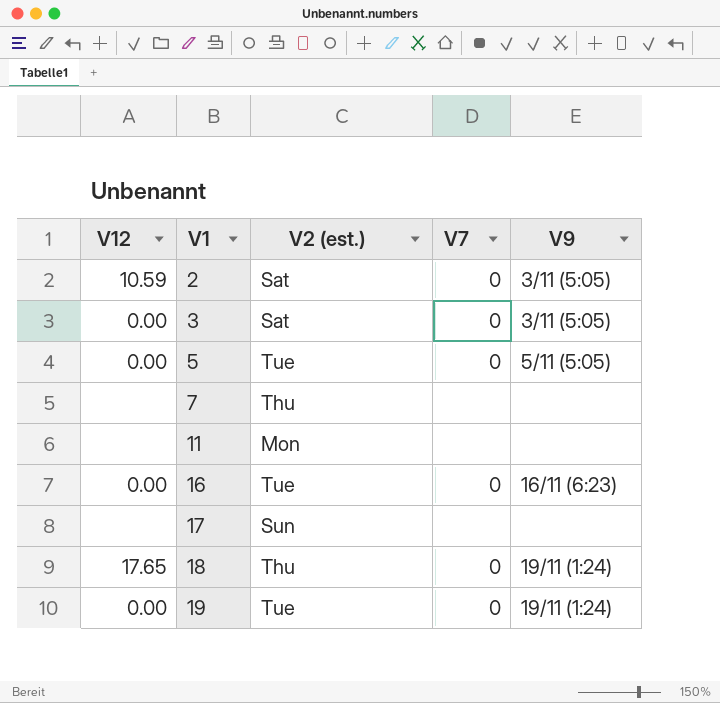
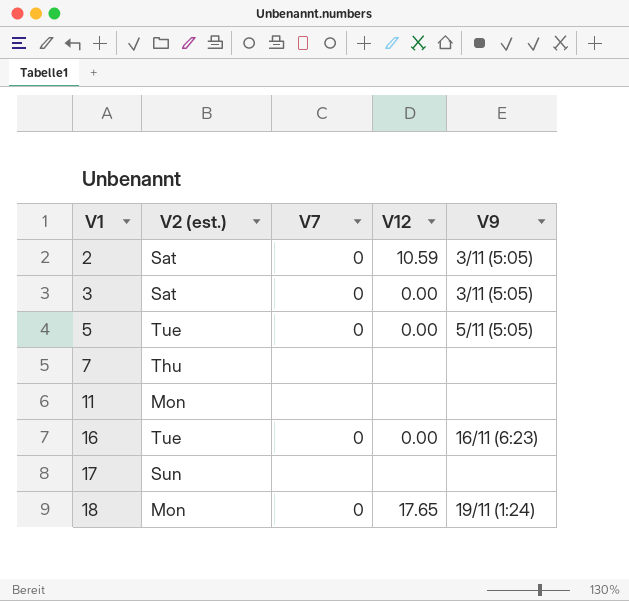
column V12 | position: 1 -> 4
row 19: 0.00 | Tue | 0 | 19/11 (1:24) -> none
18 | V2 (est.): Thu -> Mon

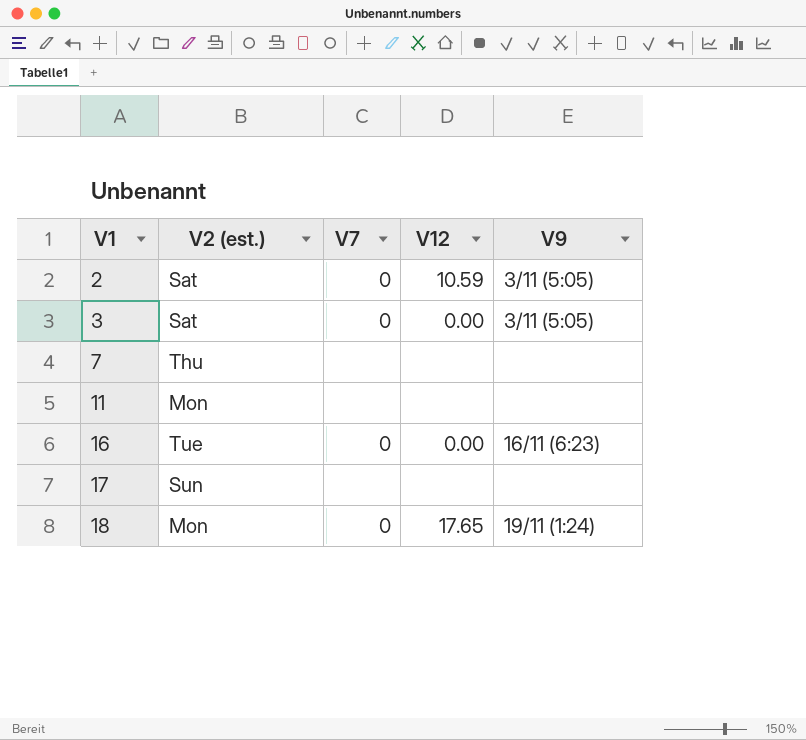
row 5: Tue | 0 | 0.00 | 5/11 (5:05) -> none

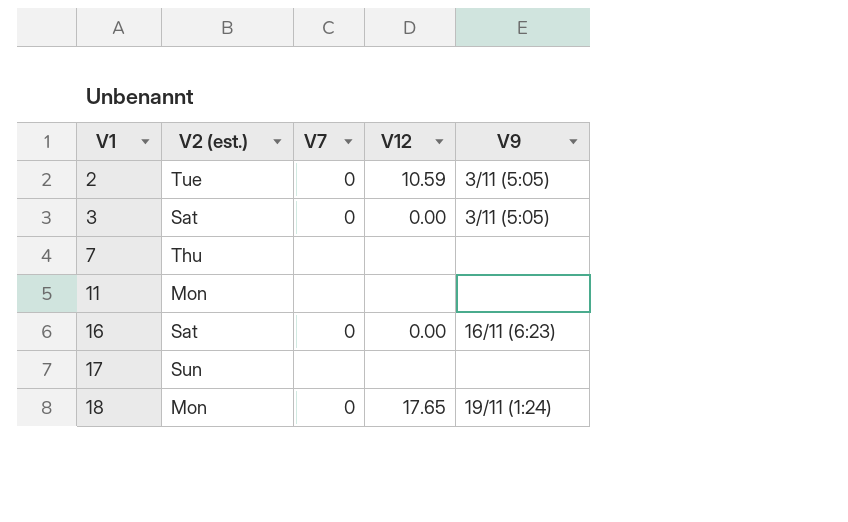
2 | V2 (est.): Sat -> Tue
16 | V2 (est.): Tue -> Sat

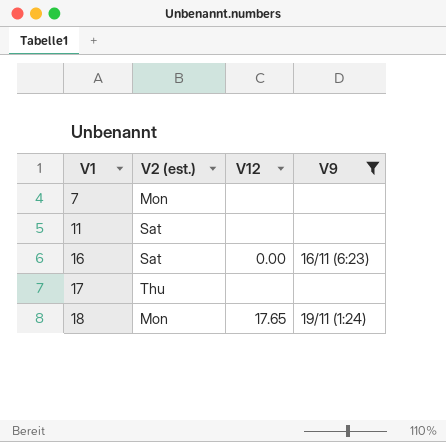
filter: none -> V9 != 3/11 (5:05)
column V7 | position: 3 -> none
7 | V2 (est.): Thu -> Mon
11 | V2 (est.): Mon -> Sat
17 | V2 (est.): Sun -> Thu

